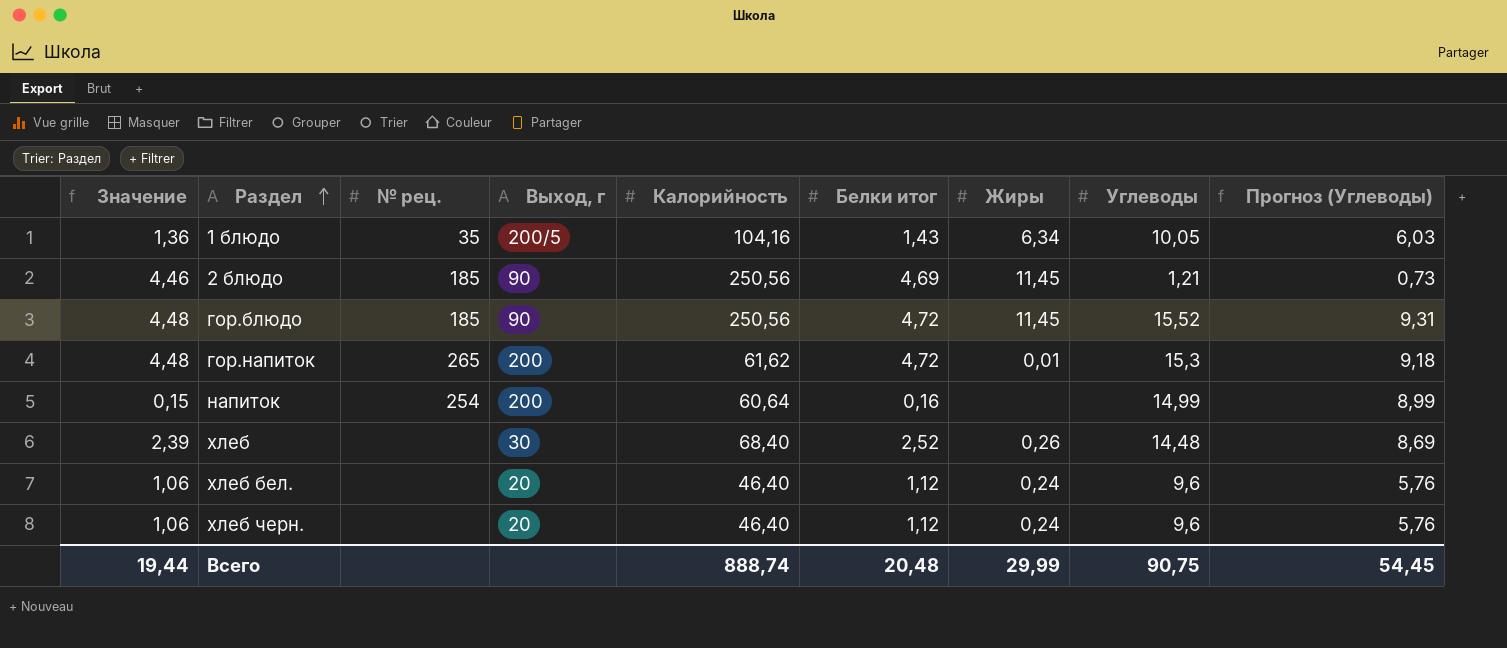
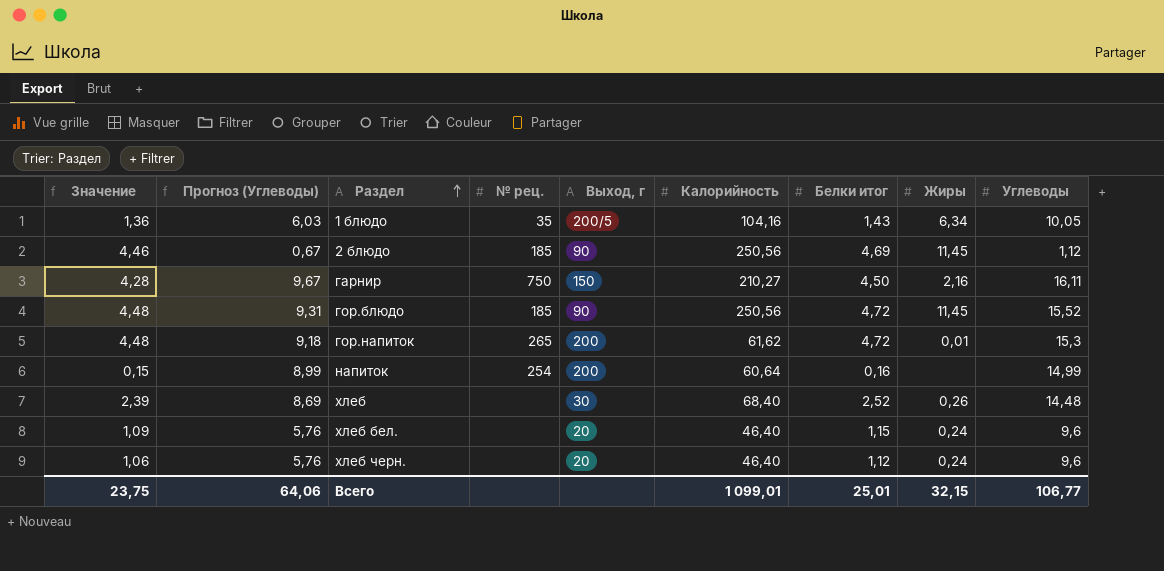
column Прогноз (Углеводы) | position: 9 -> 2
2 блюдо | Прогноз (Углеводы): 0,73 -> 0,67
2 блюдо | Углеводы: 1,21 -> 1,12
row гарнир: none -> 4,28 | 9,67 | 750 | 150 | 210,27 | 4,50 | 2,16 | 16,11
хлеб бел. | Значение: 1,06 -> 1,09
хлеб бел. | Белки итог: 1,12 -> 1,15
Всего | Значение: 19,44 -> 23,75
Всего | Прогноз (Углеводы): 54,45 -> 64,06
Всего | Калорийность: 888,74 -> 1 099,01
Всего | Белки итог: 20,48 -> 25,01
Всего | Жиры: 29,99 -> 32,15
Всего | Углеводы: 90,75 -> 106,77

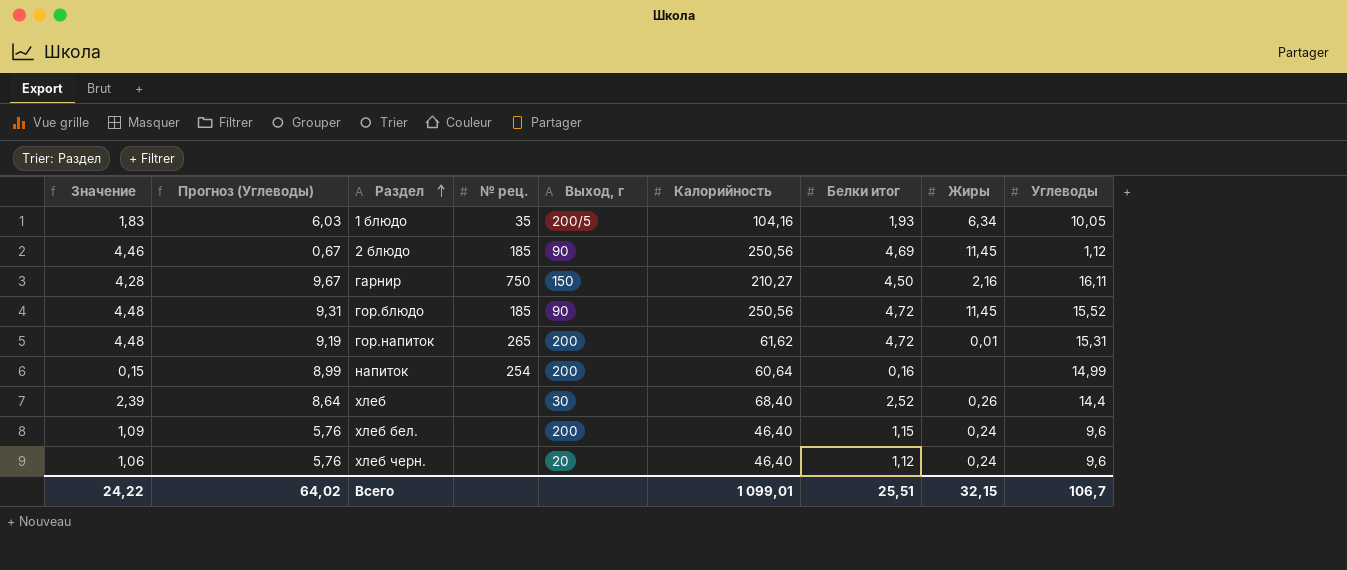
1 блюдо | Значение: 1,36 -> 1,83
1 блюдо | Белки итог: 1,43 -> 1,93
гор.напиток | Прогноз (Углеводы): 9,18 -> 9,19
гор.напиток | Углеводы: 15,3 -> 15,31
хлеб | Прогноз (Углеводы): 8,69 -> 8,64
хлеб | Углеводы: 14,48 -> 14,4
хлеб бел. | Выход, г: 20 -> 200
Всего | Значение: 23,75 -> 24,22
Всего | Прогноз (Углеводы): 64,06 -> 64,02
Всего | Белки итог: 25,01 -> 25,51
Всего | Углеводы: 106,77 -> 106,7

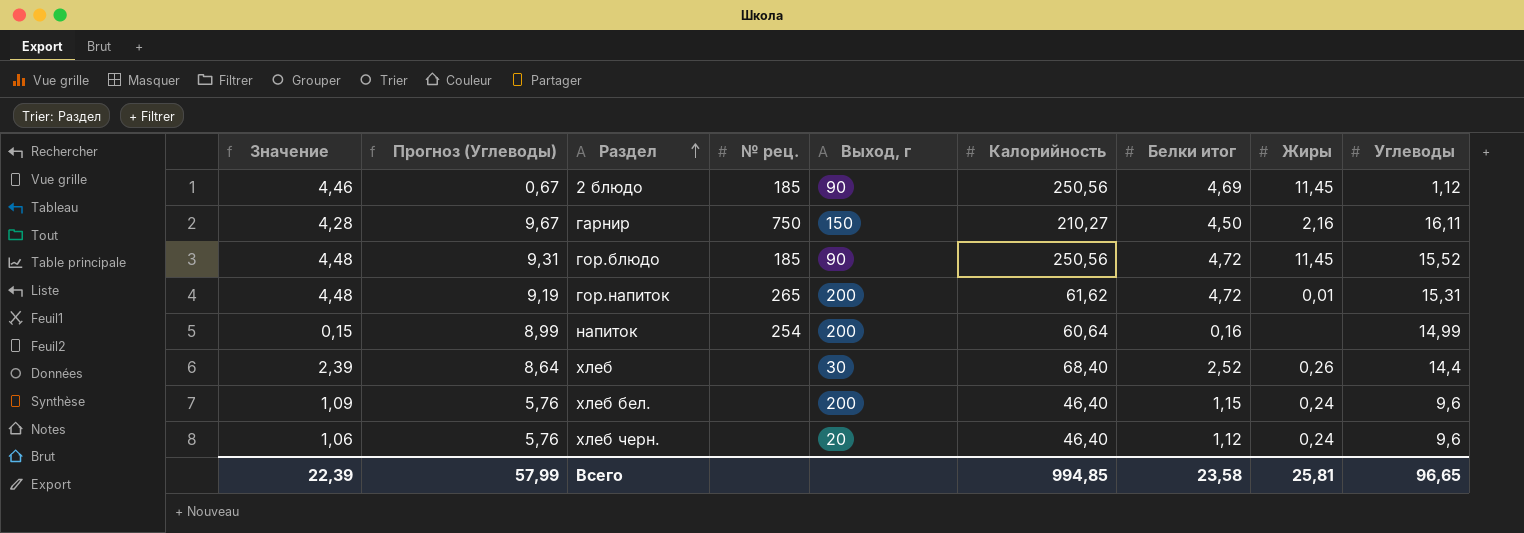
row 1 блюдо: 1,83 | 6,03 | 35 | 200/5 | 104,16 | 1,93 | 6,34 | 10,05 -> none
Всего | Значение: 24,22 -> 22,39
Всего | Прогноз (Углеводы): 64,02 -> 57,99
Всего | Калорийность: 1 099,01 -> 994,85
Всего | Белки итог: 25,51 -> 23,58
Всего | Жиры: 32,15 -> 25,81
Всего | Углеводы: 106,7 -> 96,65

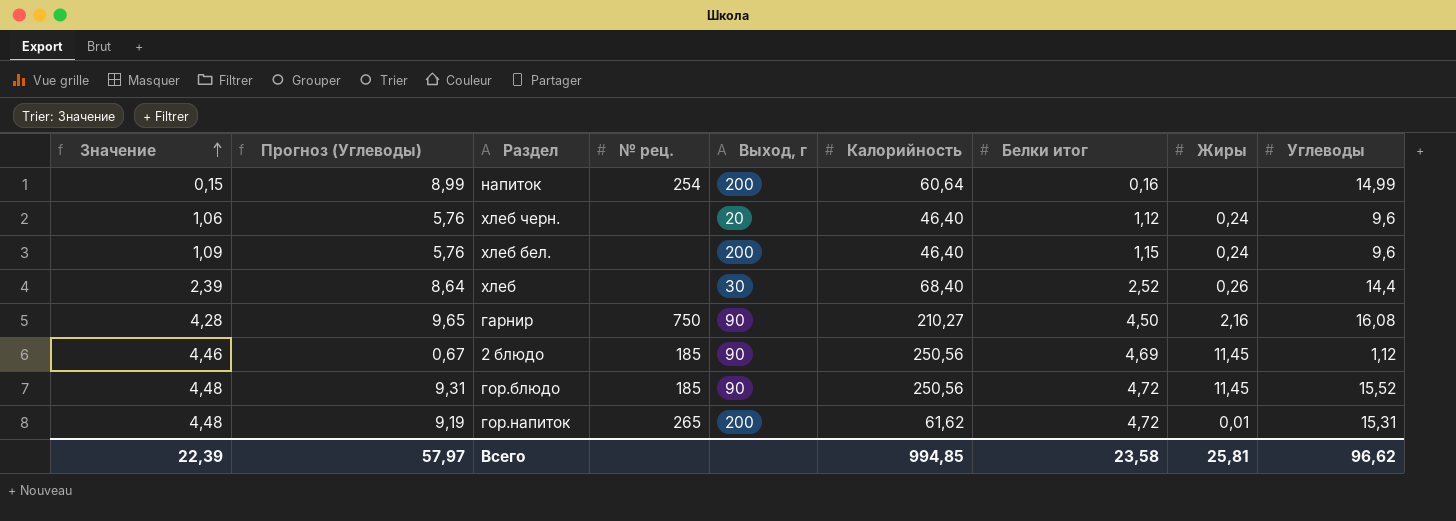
row order: Раздел ascending -> Значение ascending
гарнир | Прогноз (Углеводы): 9,67 -> 9,65
гарнир | Выход, г: 150 -> 90
гарнир | Углеводы: 16,11 -> 16,08
Всего | Прогноз (Углеводы): 57,99 -> 57,97
Всего | Углеводы: 96,65 -> 96,62

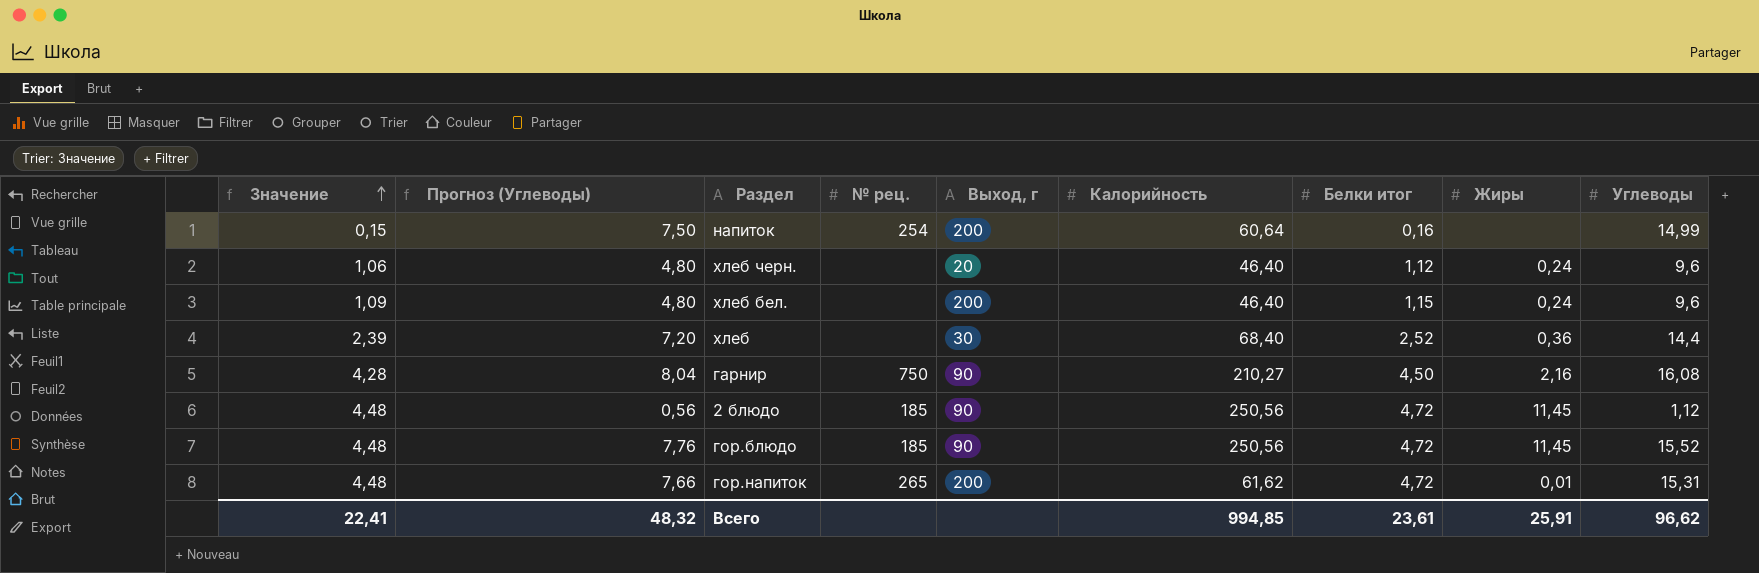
column Прогноз (Углеводы) | formula: [Углеводы] * 0,6 -> [Углеводы] * 0,5
хлеб | Жиры: 0,26 -> 0,36
2 блюдо | Значение: 4,46 -> 4,48
2 блюдо | Белки итог: 4,69 -> 4,72
Всего | Значение: 22,39 -> 22,41
Всего | Прогноз (Углеводы): 57,97 -> 48,32
Всего | Белки итог: 23,58 -> 23,61
Всего | Жиры: 25,81 -> 25,91

